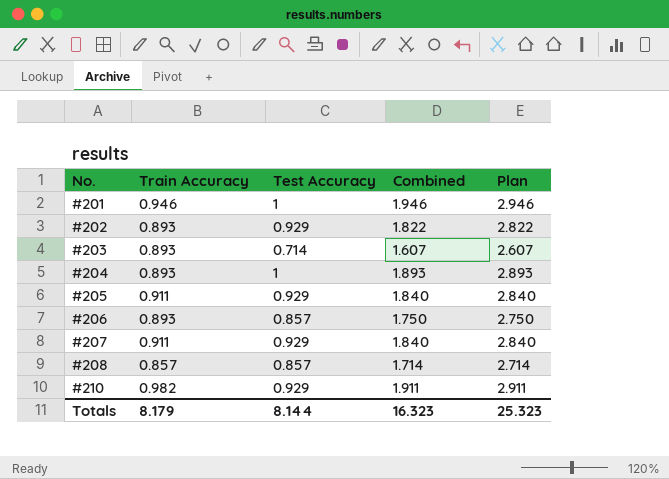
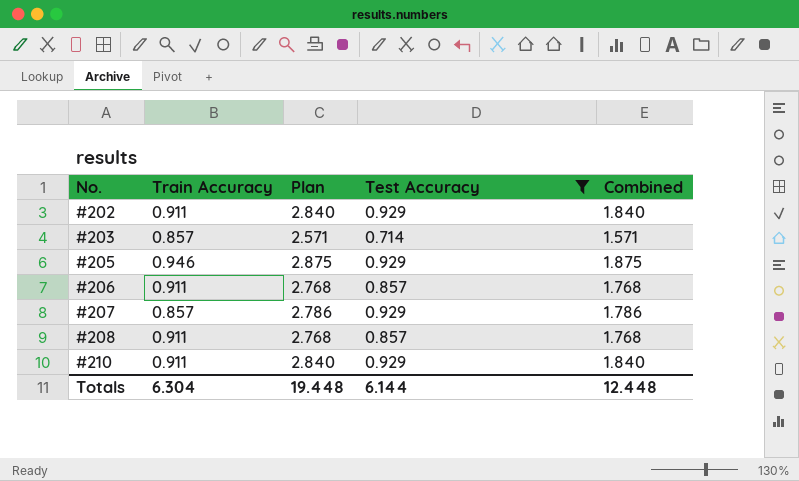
filter: none -> Test Accuracy != 1
column Plan | position: 5 -> 3
#202 | Train Accuracy: 0.893 -> 0.911
#202 | Plan: 2.822 -> 2.840
#202 | Combined: 1.822 -> 1.840
#203 | Train Accuracy: 0.893 -> 0.857
#203 | Plan: 2.607 -> 2.571
#203 | Combined: 1.607 -> 1.571
#205 | Train Accuracy: 0.911 -> 0.946
#205 | Plan: 2.840 -> 2.875
#205 | Combined: 1.840 -> 1.875
#206 | Train Accuracy: 0.893 -> 0.911
#206 | Plan: 2.750 -> 2.768
#206 | Combined: 1.750 -> 1.768
#207 | Train Accuracy: 0.911 -> 0.857
#207 | Plan: 2.840 -> 2.786
#207 | Combined: 1.840 -> 1.786
#208 | Train Accuracy: 0.857 -> 0.911
#208 | Plan: 2.714 -> 2.768
#208 | Combined: 1.714 -> 1.768
#210 | Train Accuracy: 0.982 -> 0.911
#210 | Plan: 2.911 -> 2.840
#210 | Combined: 1.911 -> 1.840
Totals | Train Accuracy: 8.179 -> 6.304
Totals | Plan: 25.323 -> 19.448
Totals | Test Accuracy: 8.144 -> 6.144
Totals | Combined: 16.323 -> 12.448

